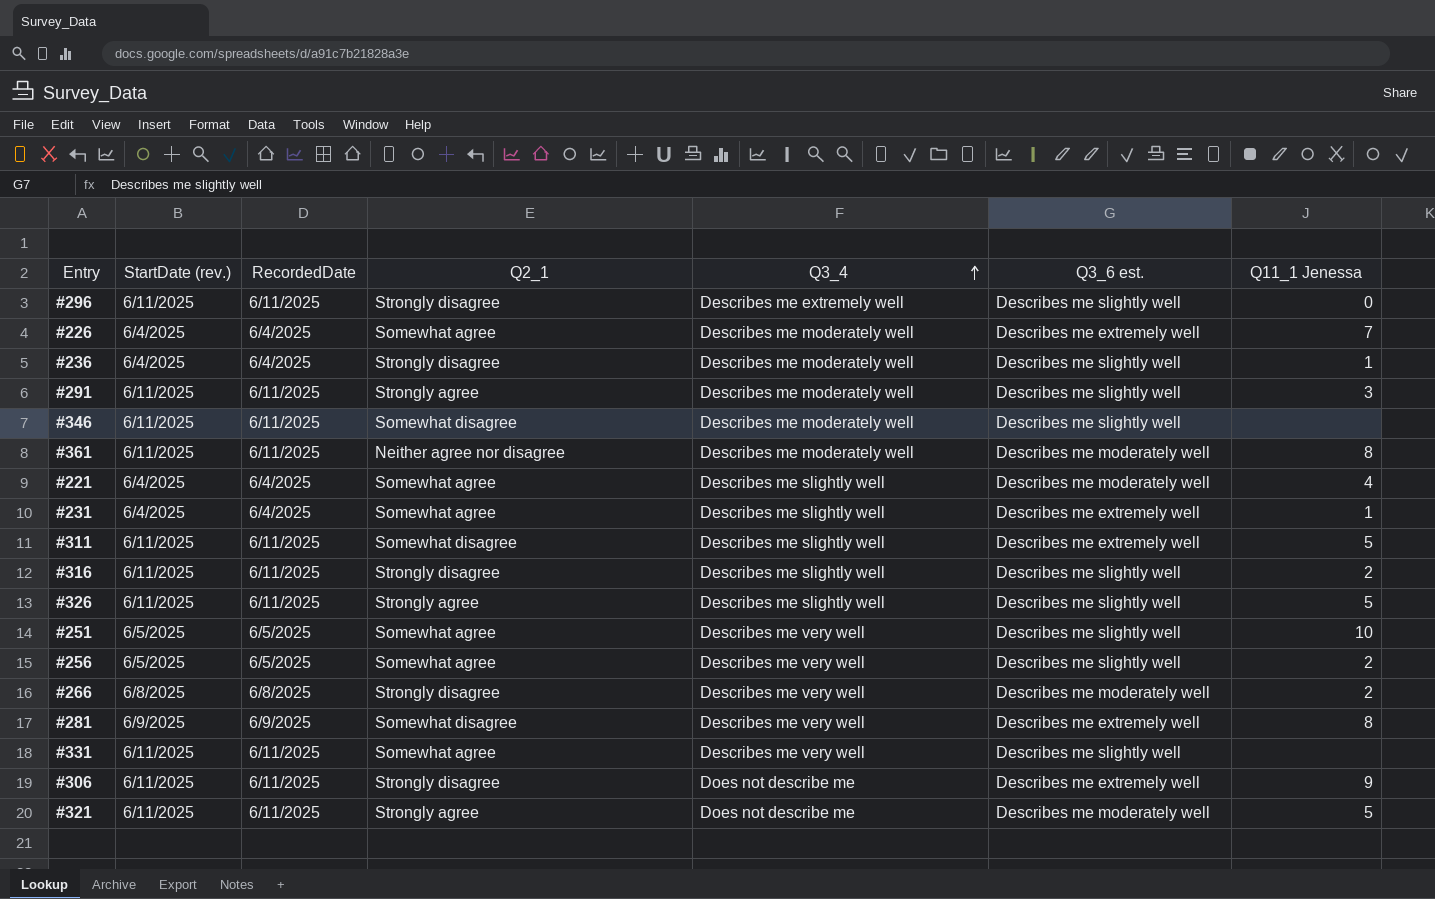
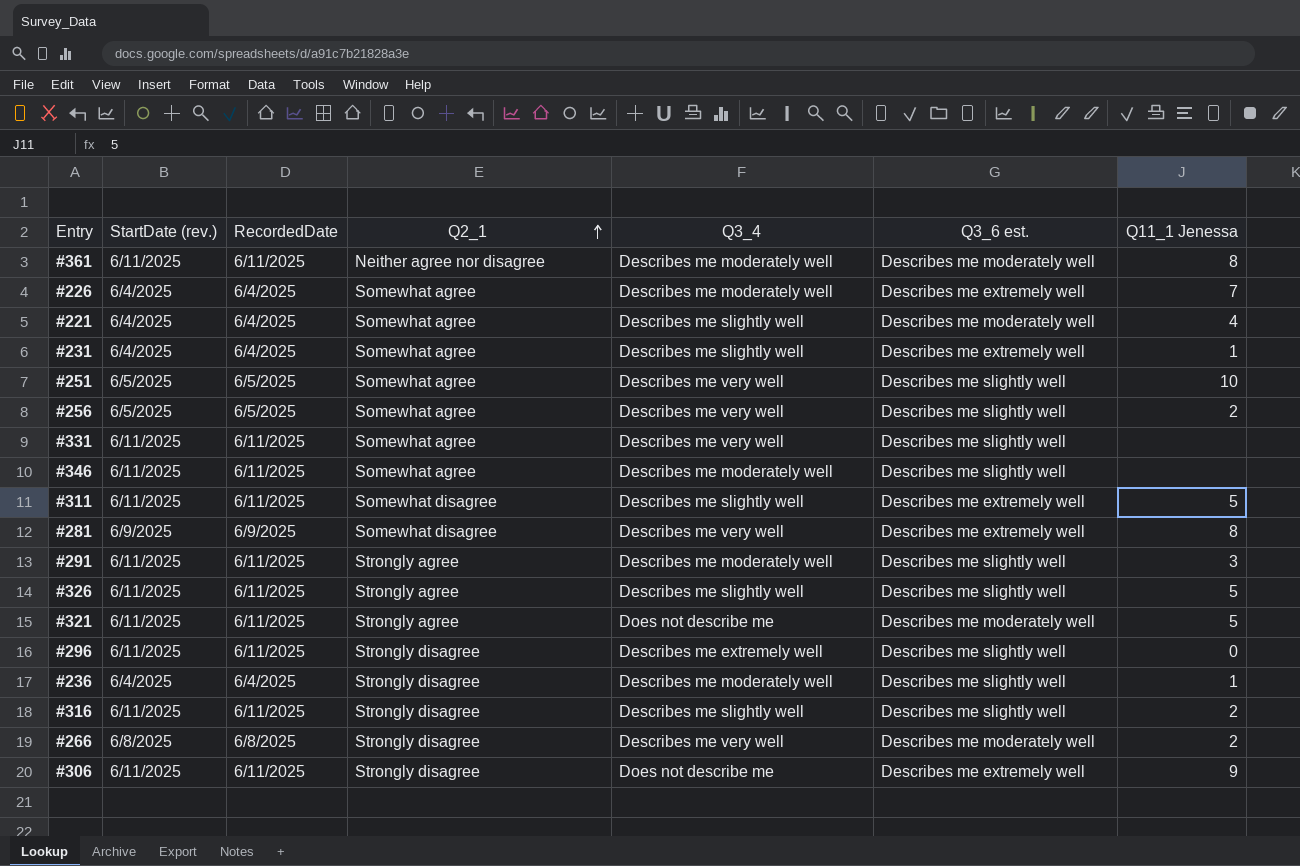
row order: Q3_4 ascending -> Q2_1 ascending
#346 | Q2_1: Somewhat disagree -> Somewhat agree

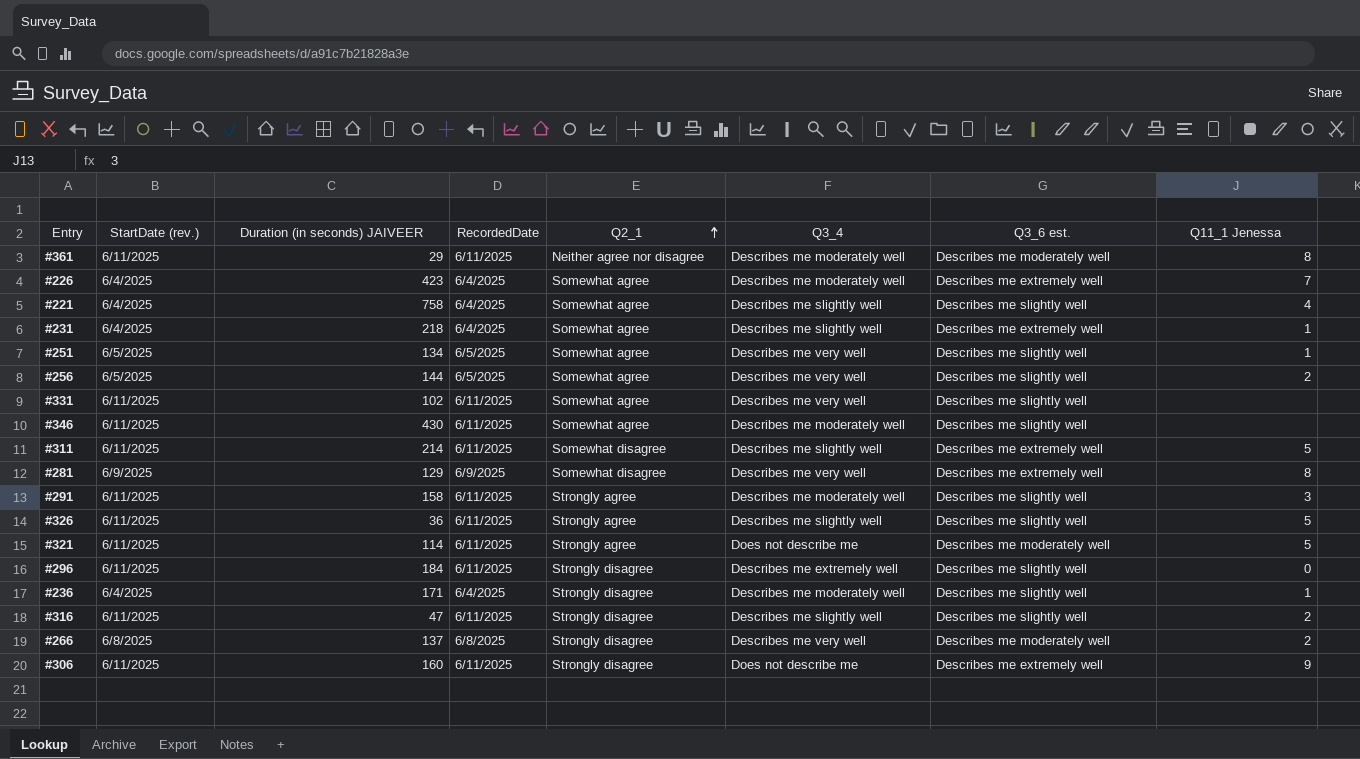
column Duration (in seconds) JAIVEER | position: none -> 3
#221 | Q3_6 est.: Describes me moderately well -> Describes me slightly well
#251 | Q11_1 Jenessa: 10 -> 1

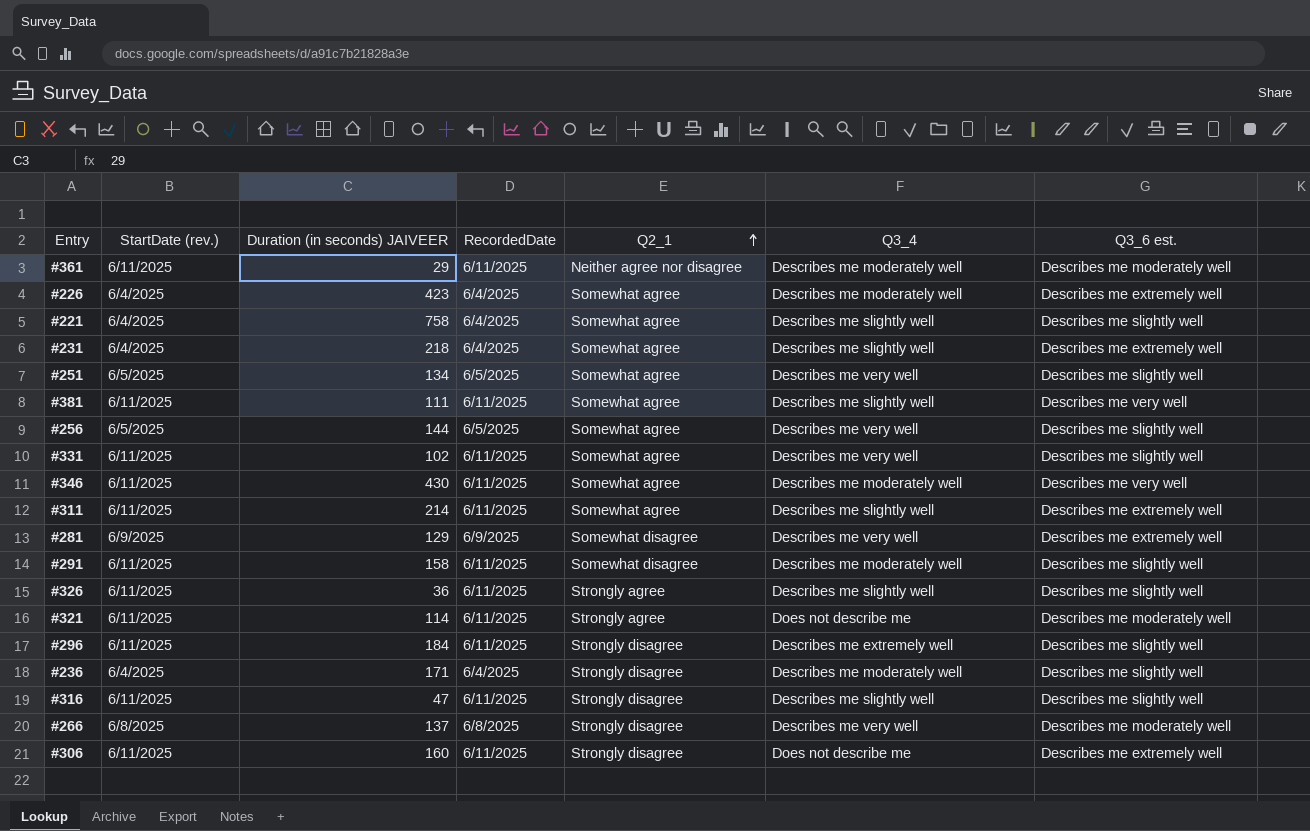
column Q11_1 Jenessa | position: 8 -> none
row #381: none -> 6/11/2025 | 111 | 6/11/2025 | Somewhat agree | Describes me slightly well | Describes me very well
#346 | Q3_6 est.: Describes me slightly well -> Describes me very well
#311 | Q2_1: Somewhat disagree -> Somewhat agree
#291 | Q2_1: Strongly agree -> Somewhat disagree

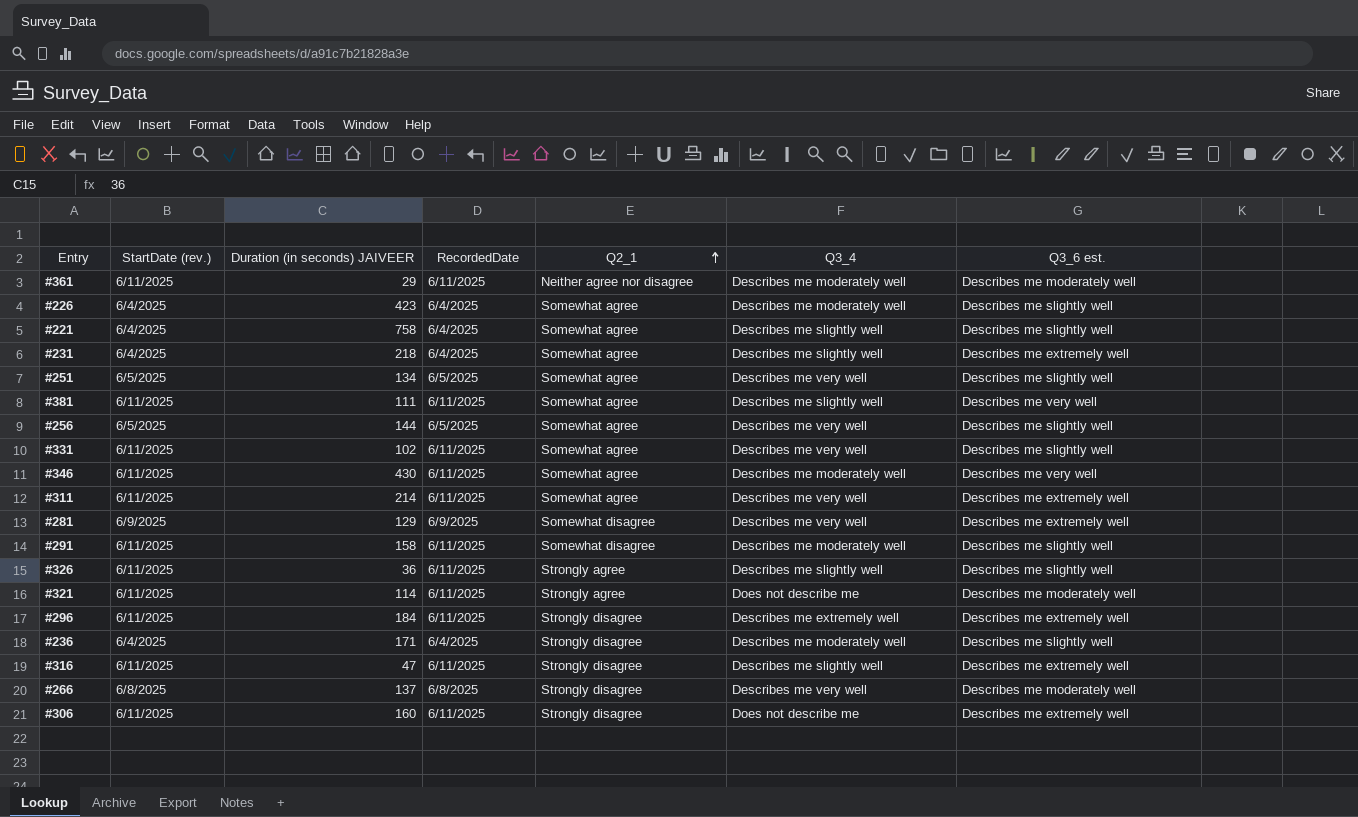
#226 | Q3_6 est.: Describes me extremely well -> Describes me slightly well
#311 | Q3_4: Describes me slightly well -> Describes me very well
#296 | Q3_6 est.: Describes me slightly well -> Describes me extremely well
#316 | Q3_6 est.: Describes me slightly well -> Describes me extremely well

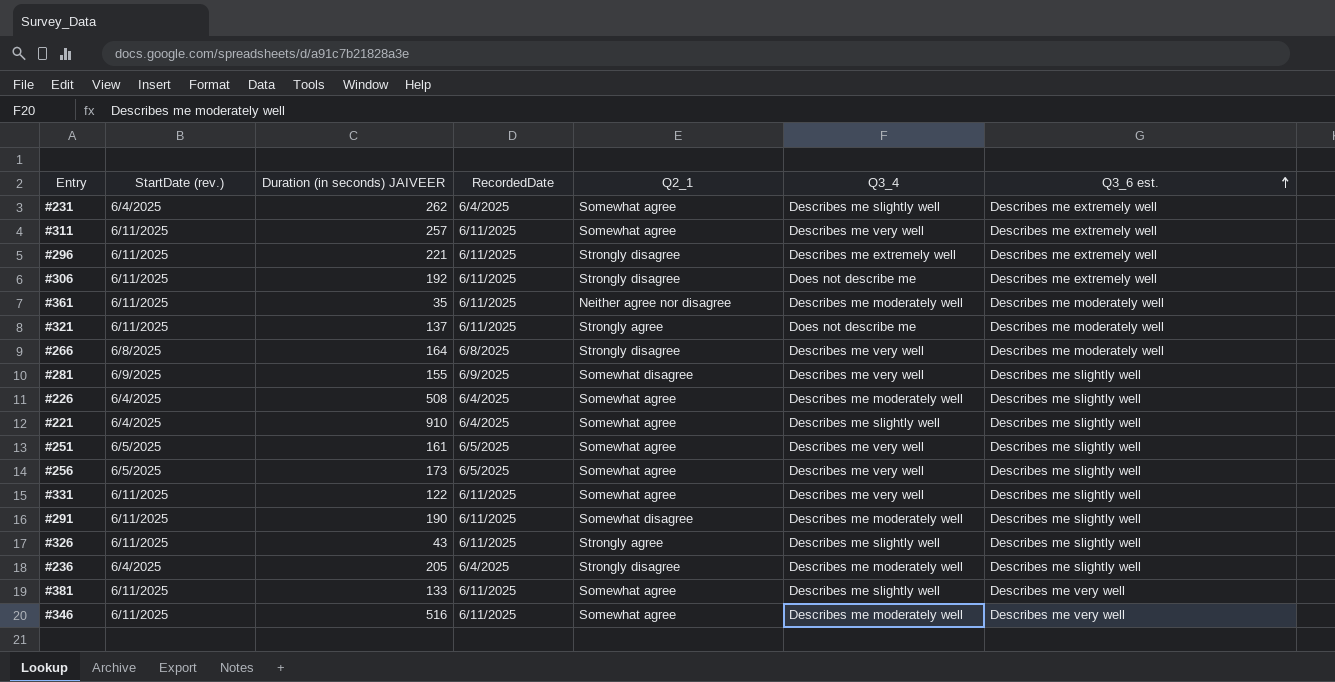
row order: Q2_1 ascending -> Q3_6 est. ascending
row #316: 6/11/2025 | 47 | 6/11/2025 | Strongly disagree | Describes me slightly well | Describes me extremely well -> none
#231 | Duration (in seconds) JAIVEER: 218 -> 262
#311 | Duration (in seconds) JAIVEER: 214 -> 257
#296 | Duration (in seconds) JAIVEER: 184 -> 221
#306 | Duration (in seconds) JAIVEER: 160 -> 192
#361 | Duration (in seconds) JAIVEER: 29 -> 35
#321 | Duration (in seconds) JAIVEER: 114 -> 137
#266 | Duration (in seconds) JAIVEER: 137 -> 164
#281 | Duration (in seconds) JAIVEER: 129 -> 155
#281 | Q3_6 est.: Describes me extremely well -> Describes me slightly well
#226 | Duration (in seconds) JAIVEER: 423 -> 508
#221 | Duration (in seconds) JAIVEER: 758 -> 910
#251 | Duration (in seconds) JAIVEER: 134 -> 161
#256 | Duration (in seconds) JAIVEER: 144 -> 173
#331 | Duration (in seconds) JAIVEER: 102 -> 122
#291 | Duration (in seconds) JAIVEER: 158 -> 190
#326 | Duration (in seconds) JAIVEER: 36 -> 43
#236 | Duration (in seconds) JAIVEER: 171 -> 205
#381 | Duration (in seconds) JAIVEER: 111 -> 133
#346 | Duration (in seconds) JAIVEER: 430 -> 516

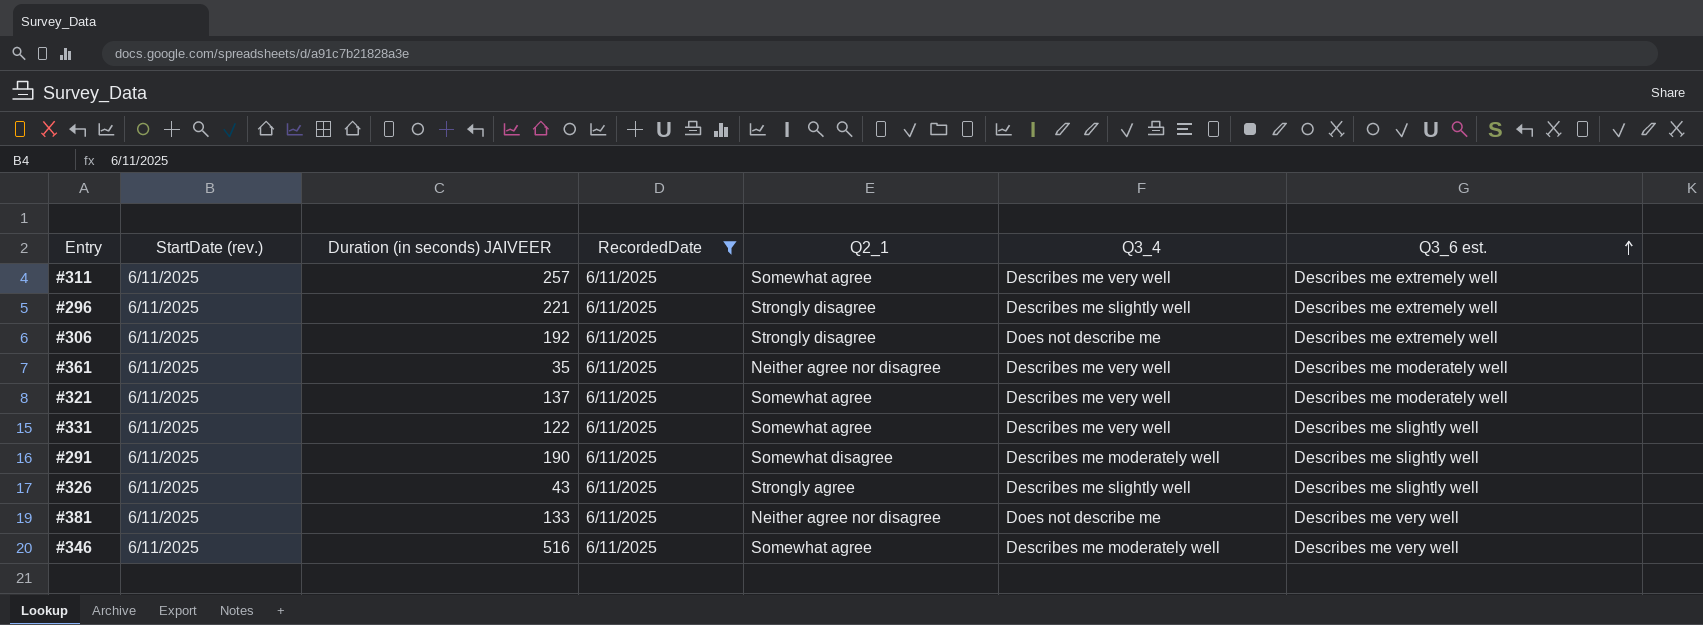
filter: none -> RecordedDate = 6/11/2025
#296 | Q3_4: Describes me extremely well -> Describes me slightly well
#361 | Q3_4: Describes me moderately well -> Describes me very well
#321 | Q2_1: Strongly agree -> Somewhat agree
#321 | Q3_4: Does not describe me -> Describes me very well
#381 | Q2_1: Somewhat agree -> Neither agree nor disagree
#381 | Q3_4: Describes me slightly well -> Does not describe me

